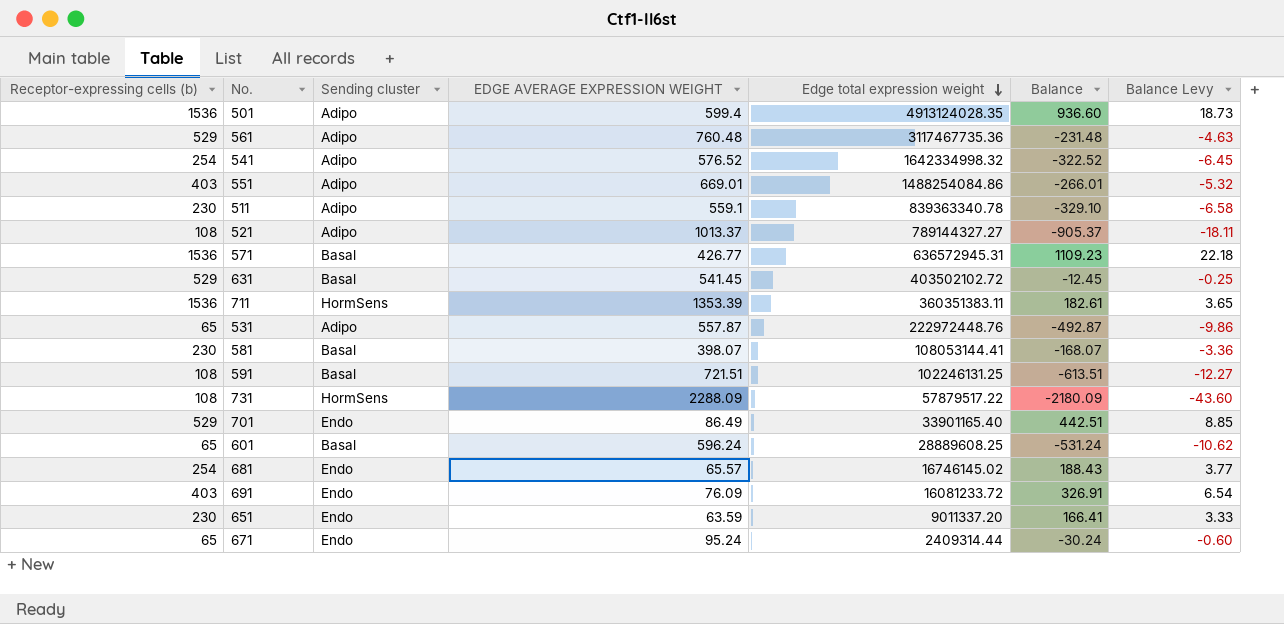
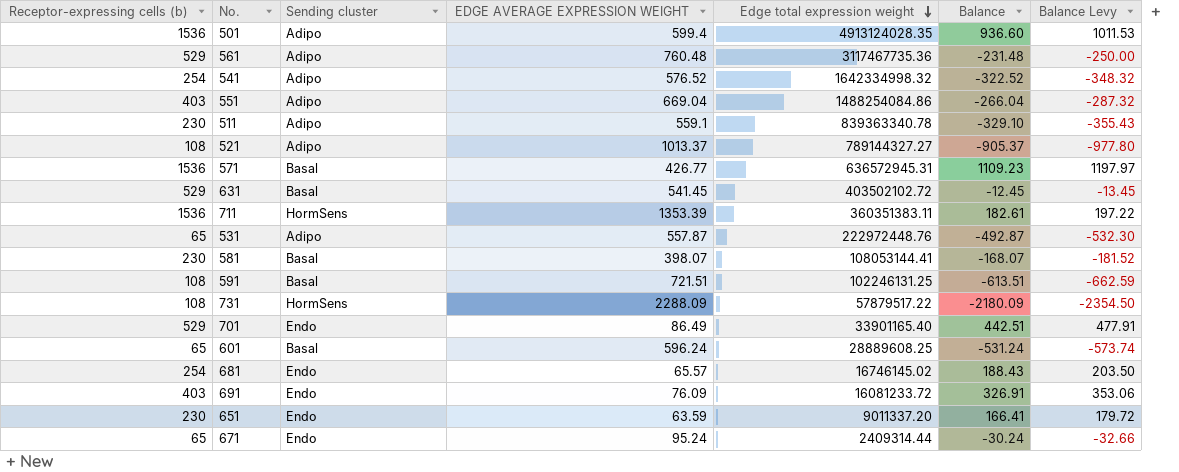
column Balance Levy | formula: [Balance] * 0.02 -> [Balance] * 1.08
551 | EDGE AVERAGE EXPRESSION WEIGHT: 669.01 -> 669.04
551 | Balance: -266.01 -> -266.04

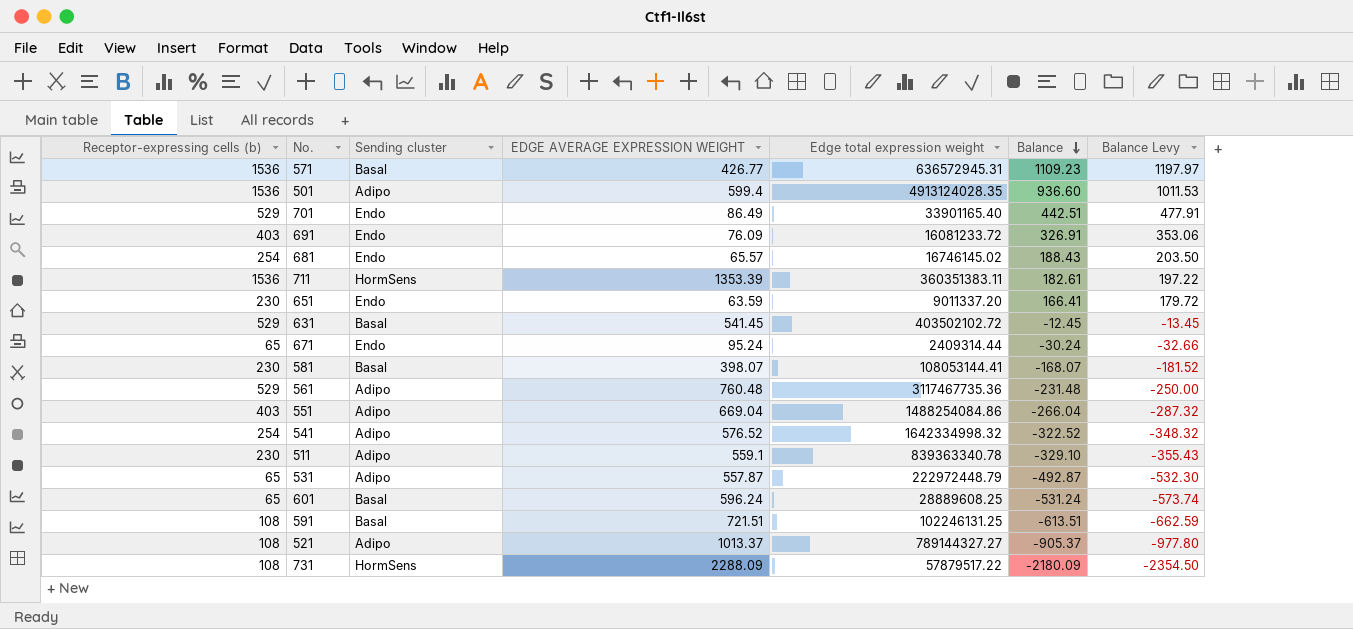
row order: Edge total expression weight descending -> Balance descending
531 | Edge total expression weight: 222972448.76 -> 222972448.79

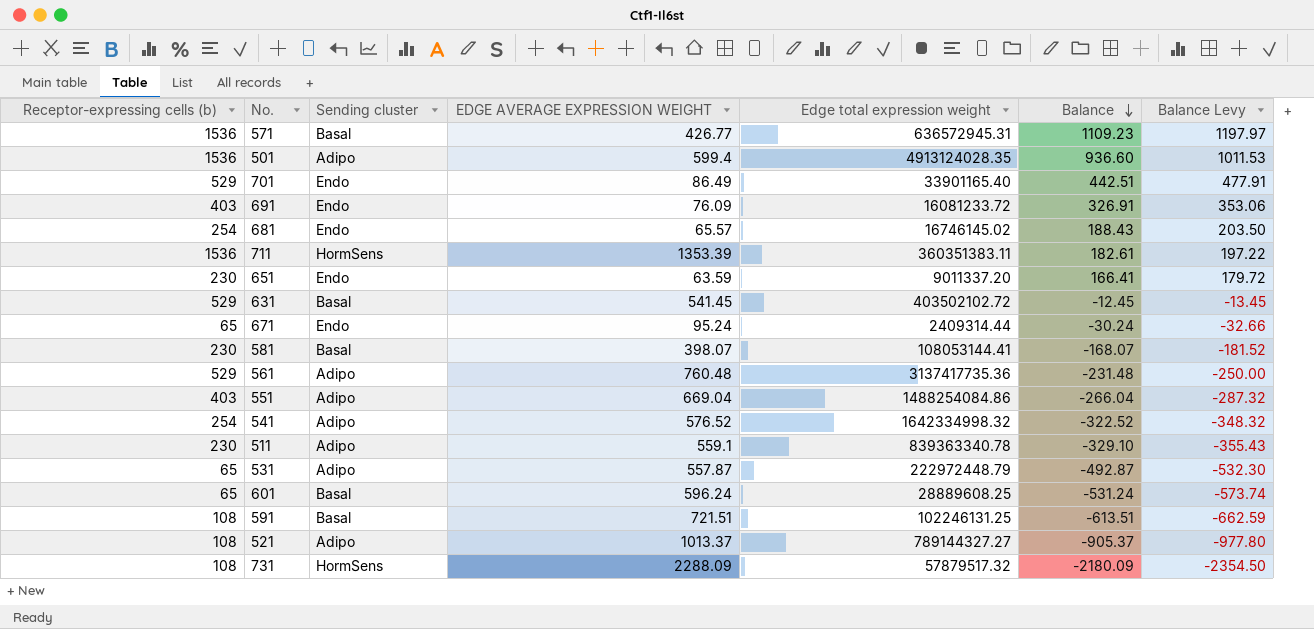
561 | Edge total expression weight: 3117467735.36 -> 3137417735.36
731 | Edge total expression weight: 57879517.22 -> 57879517.32

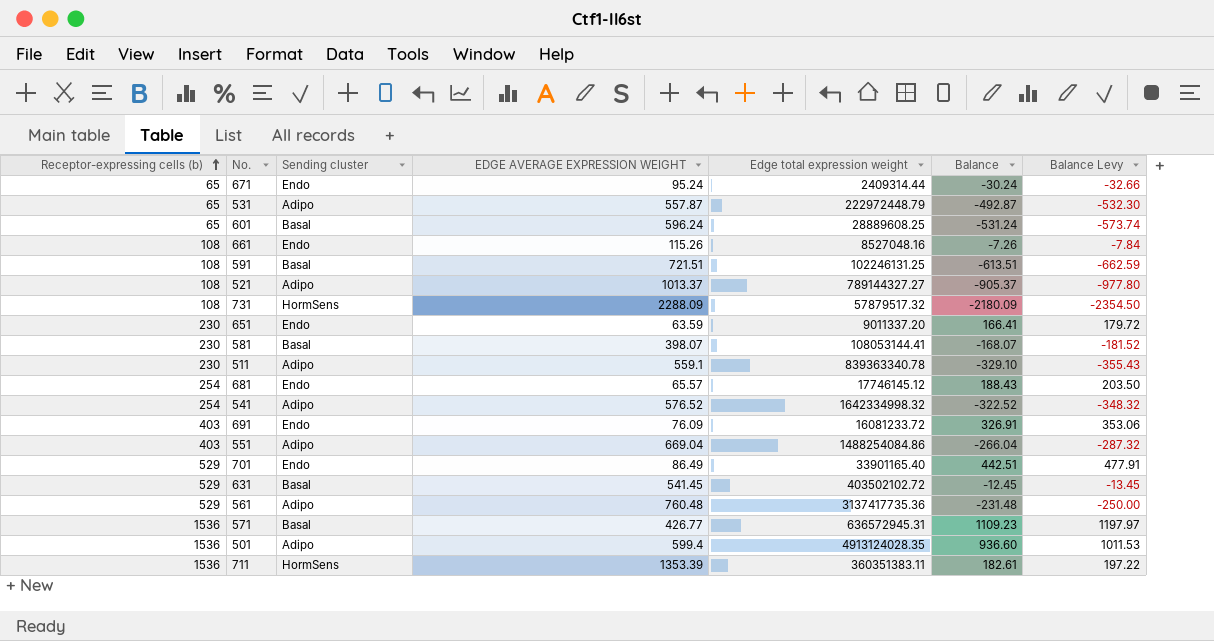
row order: Balance descending -> Receptor-expressing cells (b) ascending
row 661: none -> 108 | Endo | 115.26 | 8527048.16 | -7.26 | -7.84
681 | Edge total expression weight: 16746145.02 -> 17746145.12

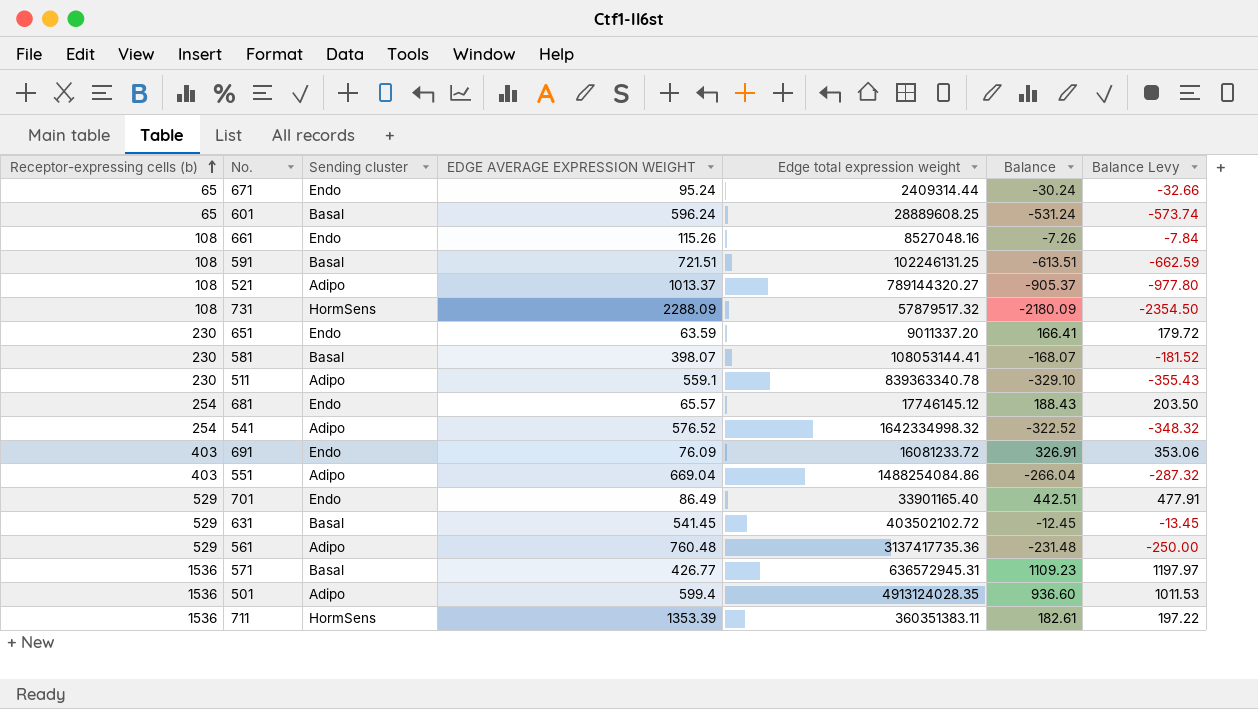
row 531: 65 | Adipo | 557.87 | 222972448.79 | -492.87 | -532.30 -> none
521 | Edge total expression weight: 789144327.27 -> 789144320.27

